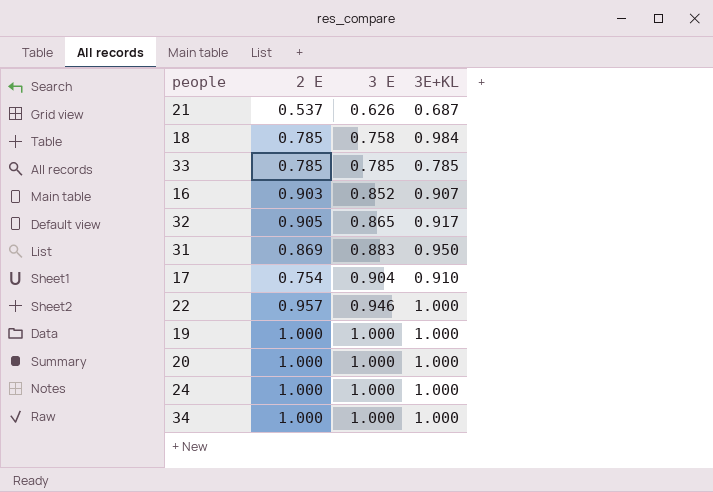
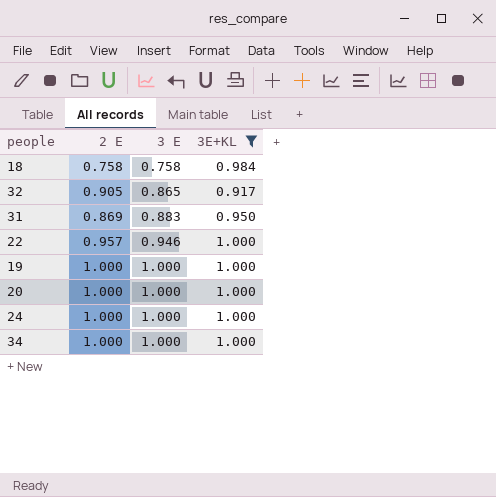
filter: none -> 3E+KL >= 0.917
18 | 2 E: 0.785 -> 0.758

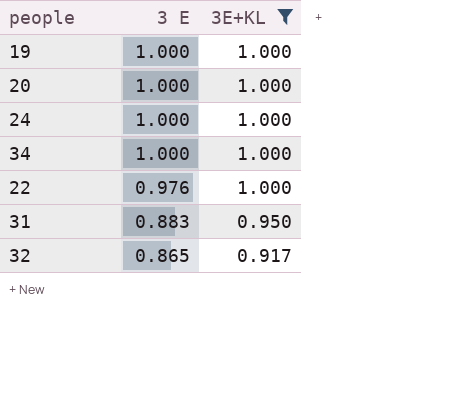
row order: 3 E ascending -> 3 E descending
column 2 E | position: 2 -> none
row 18: 0.758 | 0.758 | 0.984 -> none
22 | 3 E: 0.946 -> 0.976

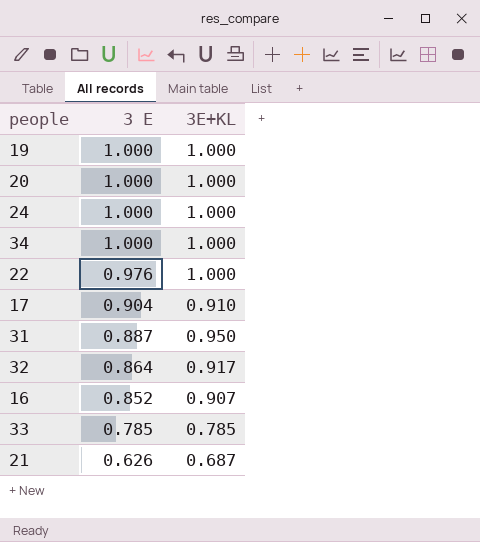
filter: 3E+KL >= 0.917 -> none
31 | 3 E: 0.883 -> 0.887
32 | 3 E: 0.865 -> 0.864

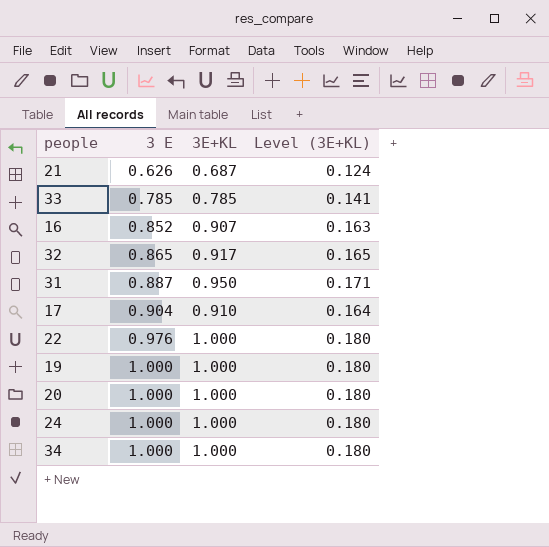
row order: 3 E descending -> 3 E ascending
column Level (3E+KL) | formula: none -> [3E+KL] * 0.18
32 | 3 E: 0.864 -> 0.865

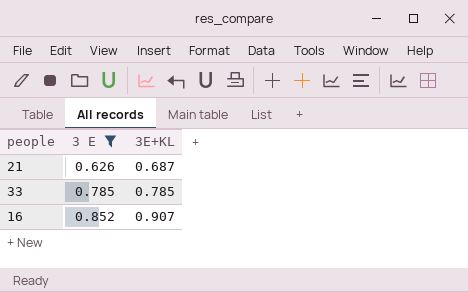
filter: none -> 3 E <= 0.852
column Level (3E+KL) | formula: [3E+KL] * 0.18 -> none

